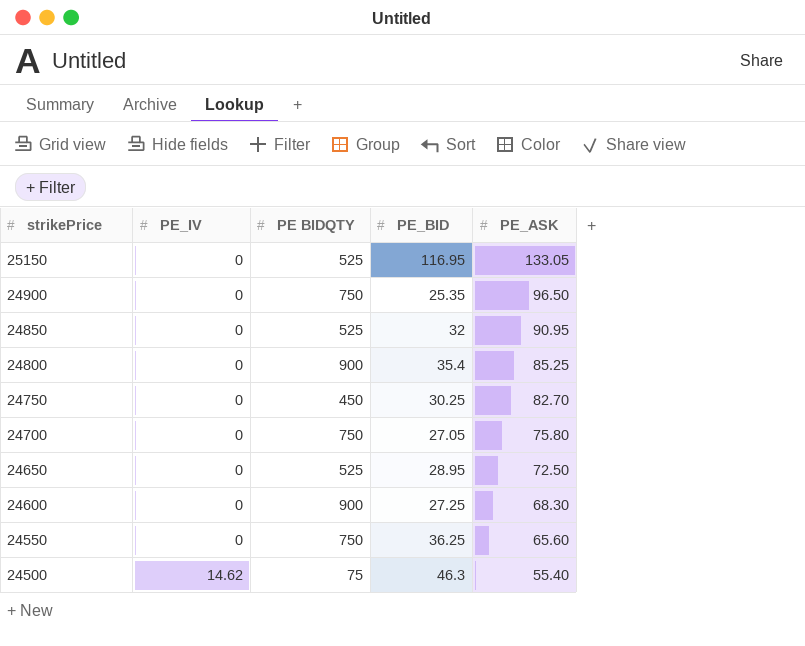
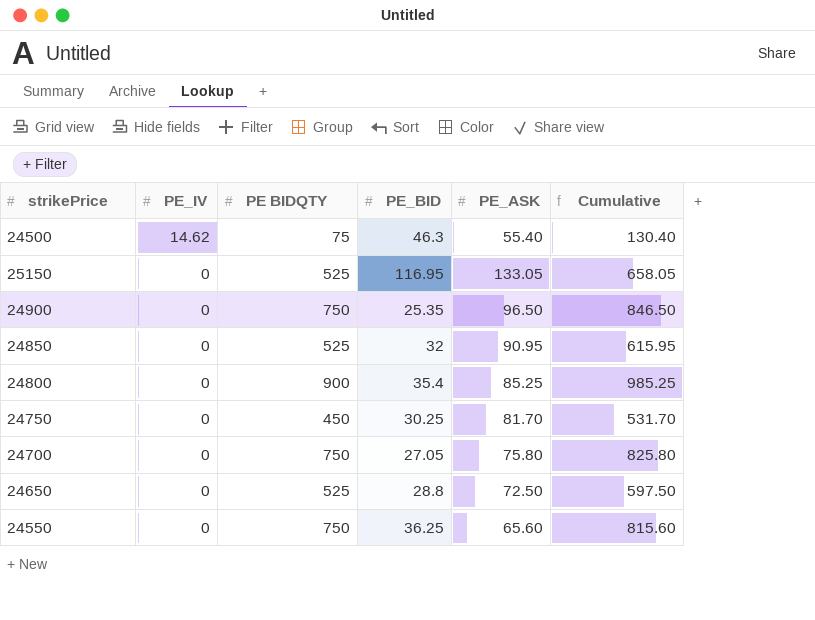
row order: strikePrice descending -> PE_IV descending
column Cumulative | formula: none -> [PE BIDQTY] + [PE_ASK]
row 24600: 0 | 900 | 27.25 | 68.30 -> none
24750 | PE_ASK: 82.70 -> 81.70
24650 | PE_BID: 28.95 -> 28.8

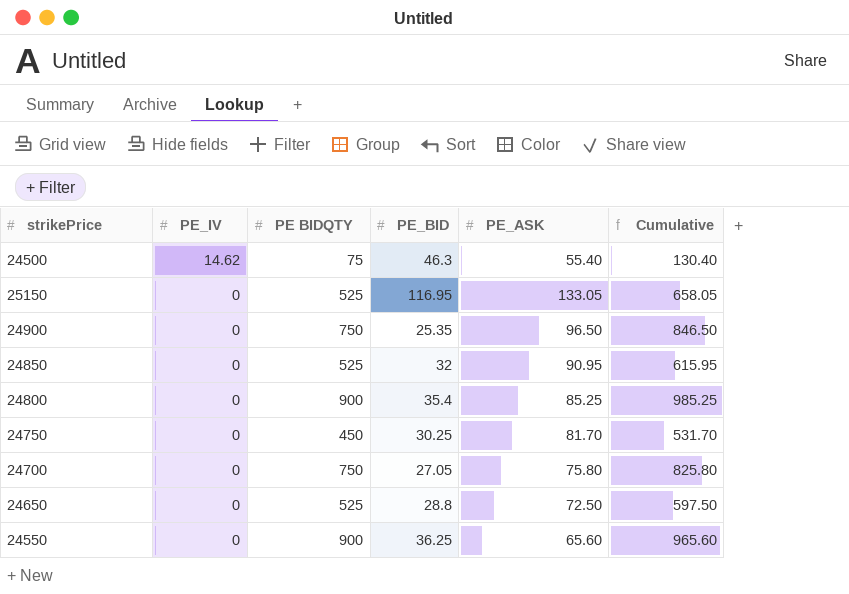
24550 | PE BIDQTY: 750 -> 900
24550 | Cumulative: 815.60 -> 965.60

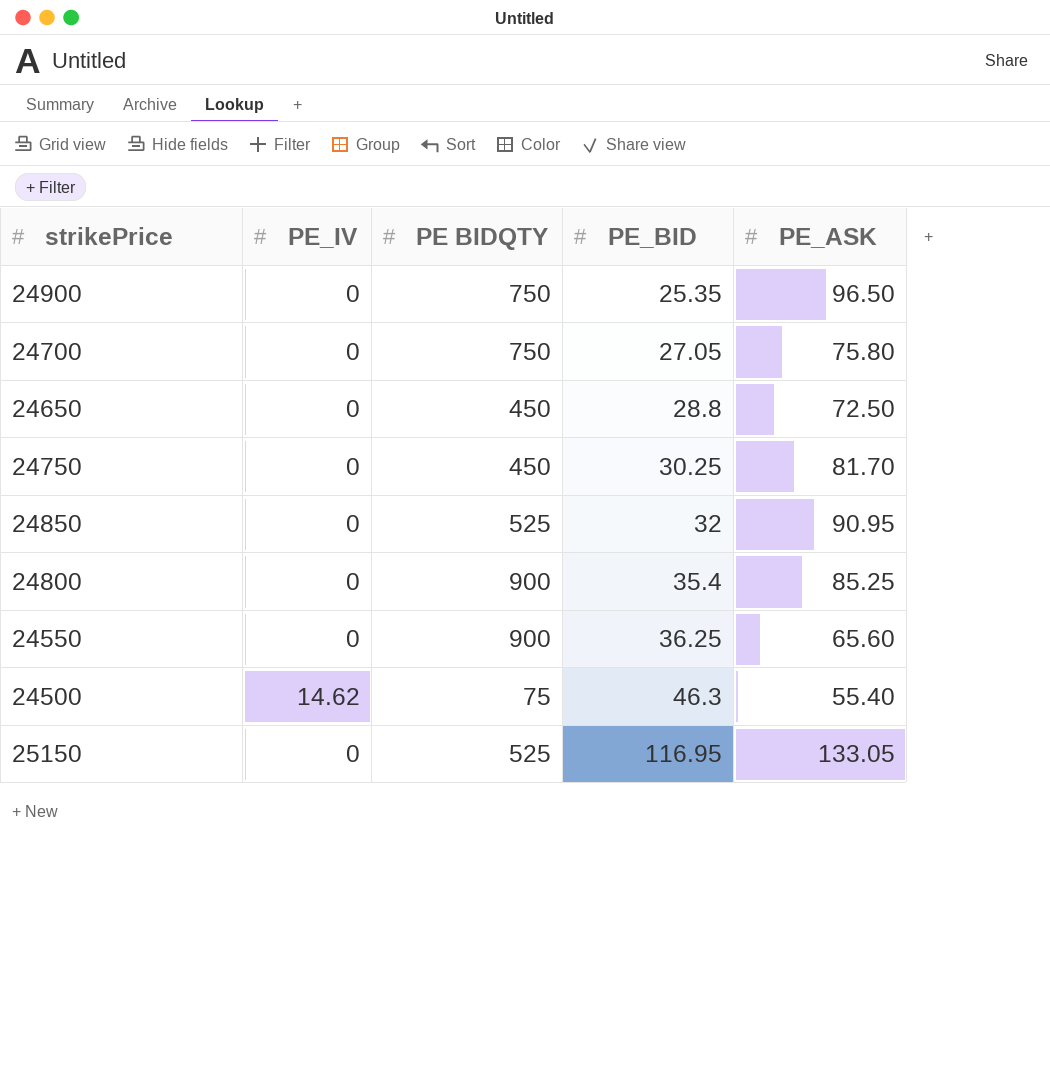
row order: PE_IV descending -> PE_BID ascending
column Cumulative | formula: [PE BIDQTY] + [PE_ASK] -> none
24650 | PE BIDQTY: 525 -> 450

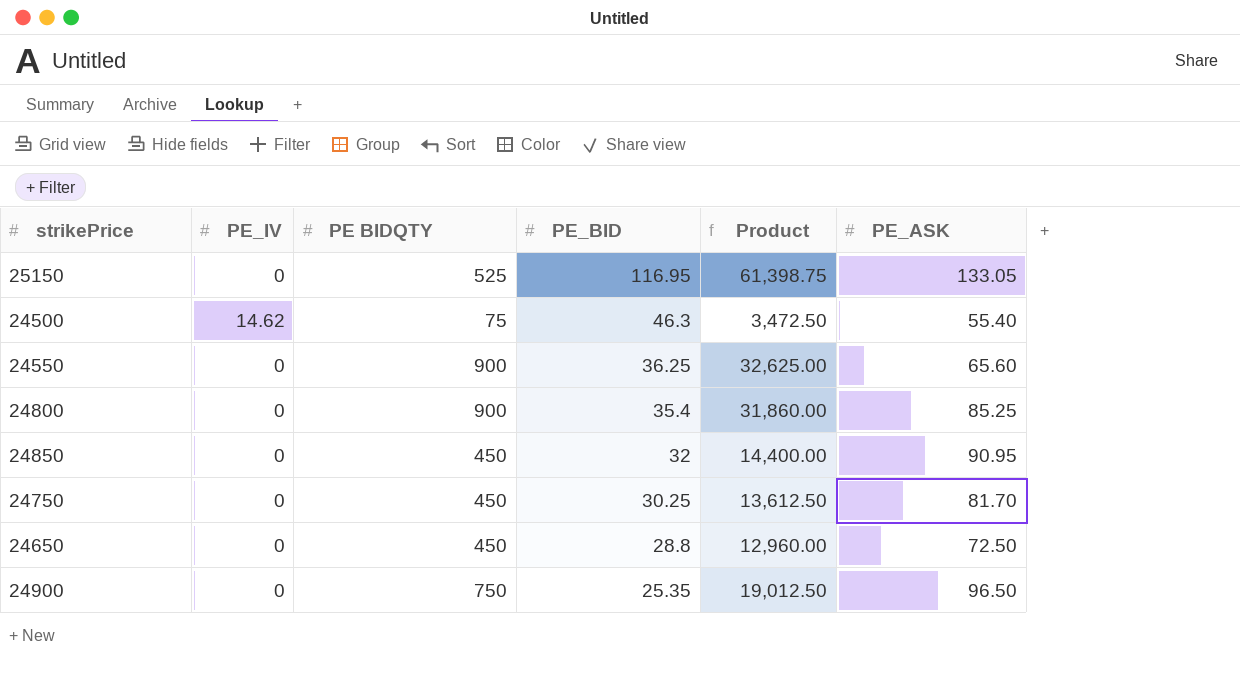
row order: PE_BID ascending -> PE_BID descending
column Product | formula: none -> [PE BIDQTY] * [PE_BID]
row 24700: 0 | 750 | 27.05 | 75.80 -> none
24850 | PE BIDQTY: 525 -> 450

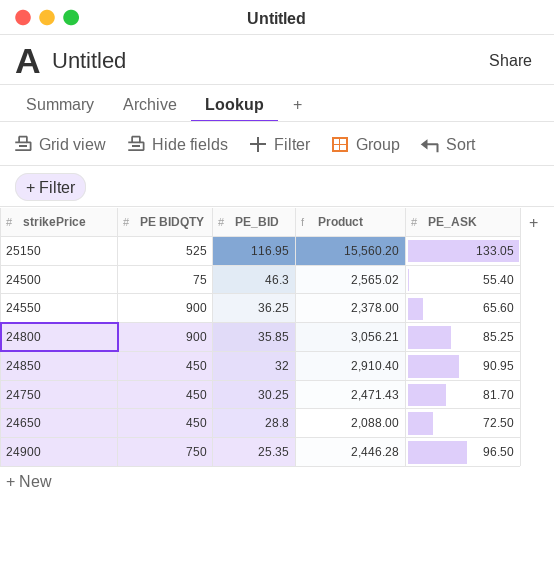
column PE_IV | position: 2 -> none
column Product | formula: [PE BIDQTY] * [PE_BID] -> [PE_BID] * [PE_ASK]
24800 | PE_BID: 35.4 -> 35.85

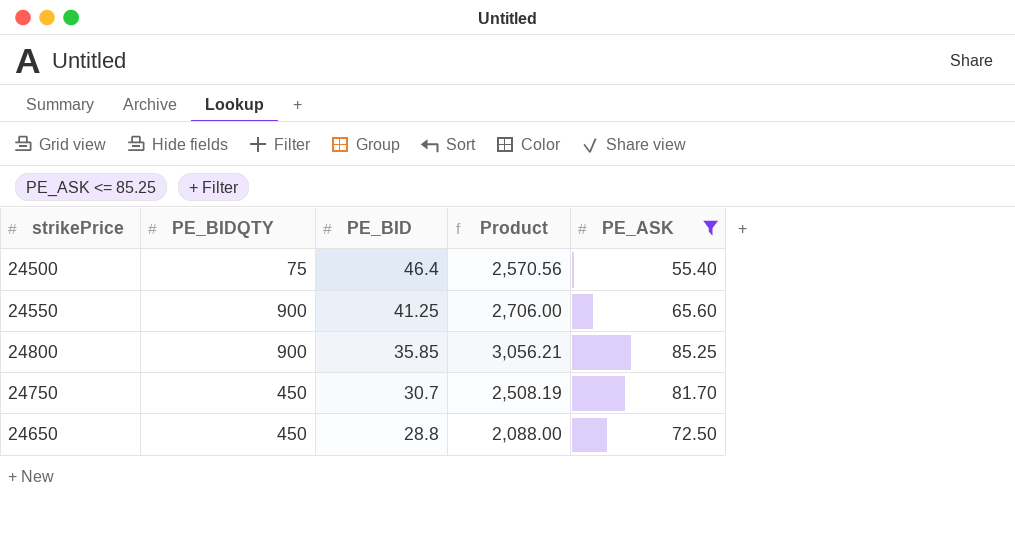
filter: none -> PE_ASK <= 85.25
column name: PE BIDQTY -> PE_BIDQTY
24500 | PE_BID: 46.3 -> 46.4
24500 | Product: 2,565.02 -> 2,570.56
24550 | PE_BID: 36.25 -> 41.25
24550 | Product: 2,378.00 -> 2,706.00
24750 | PE_BID: 30.25 -> 30.7
24750 | Product: 2,471.43 -> 2,508.19

